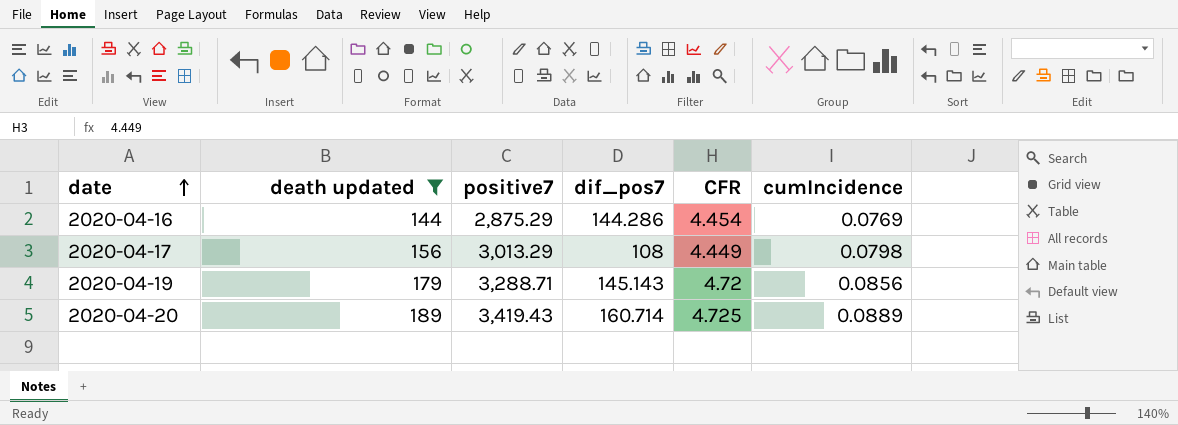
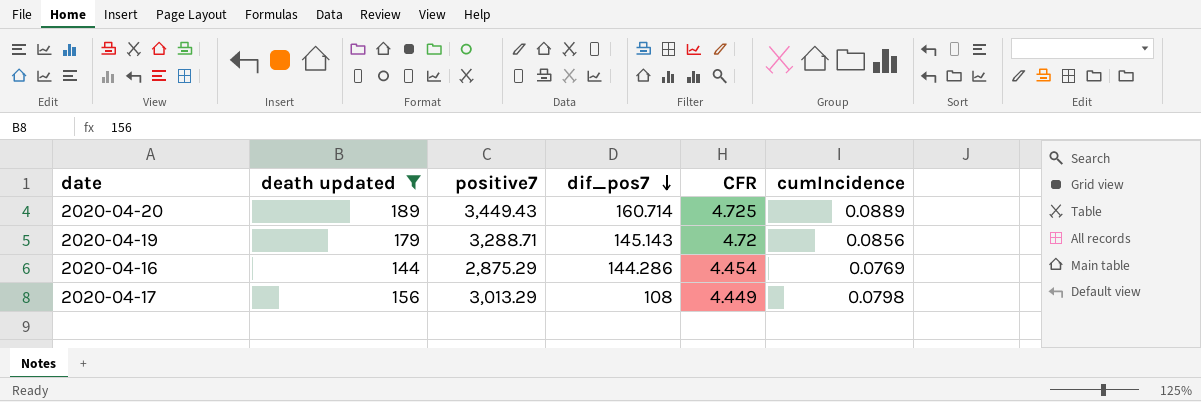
row order: date ascending -> dif_pos7 descending
2020-04-20 | positive7: 3,419.43 -> 3,449.43

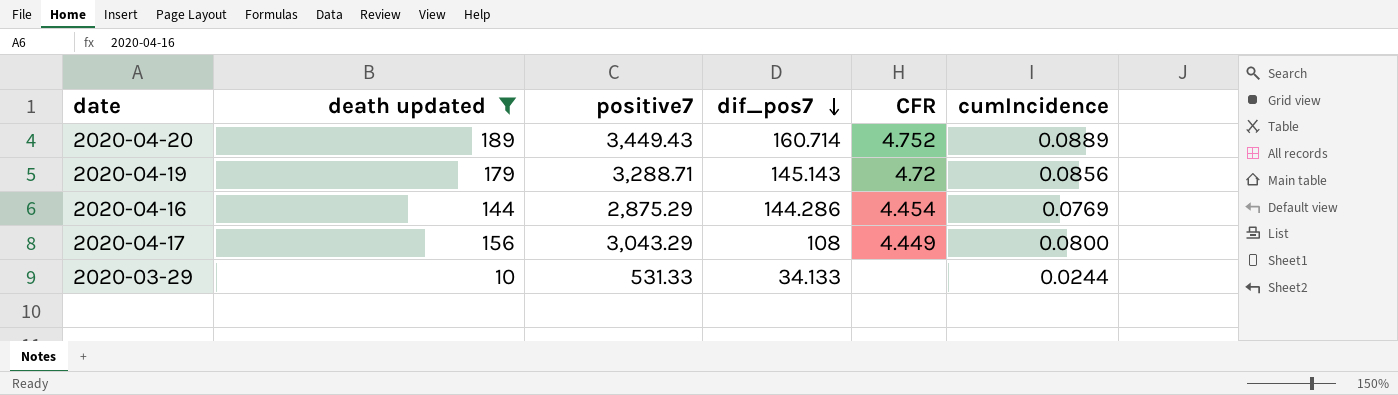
2020-04-20 | CFR: 4.725 -> 4.752
2020-04-17 | positive7: 3,013.29 -> 3,043.29
2020-04-17 | cumIncidence: 0.0798 -> 0.0800
row 2020-03-29: none -> 10 | 531.33 | 34.133 | none | 0.0244

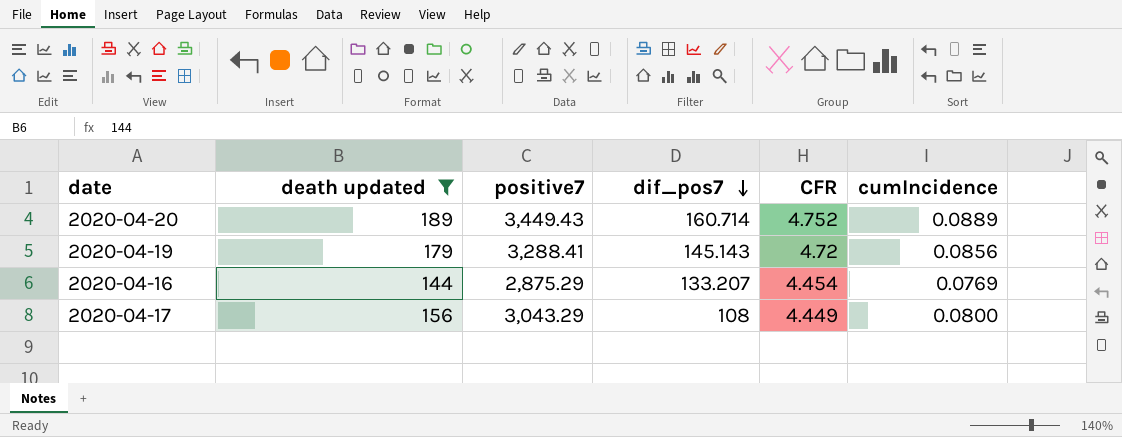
row 2020-03-29: 10 | 531.33 | 34.133 | none | 0.0244 -> none
2020-04-19 | positive7: 3,288.71 -> 3,288.41
2020-04-16 | dif_pos7: 144.286 -> 133.207

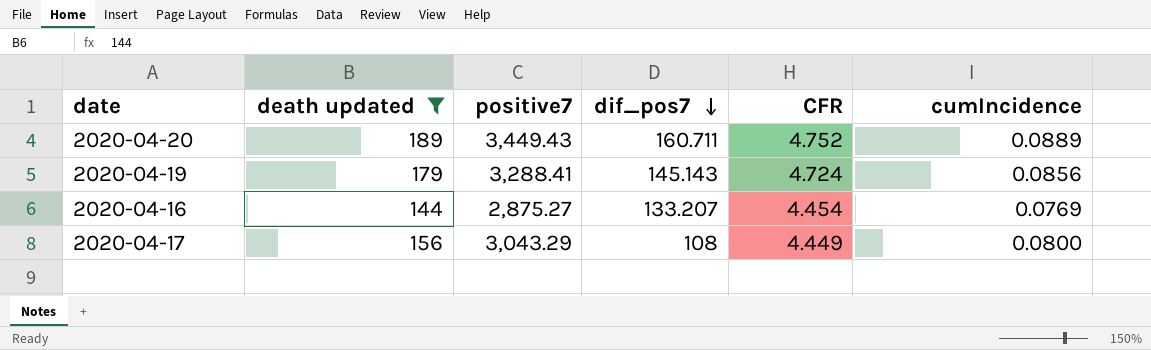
2020-04-20 | dif_pos7: 160.714 -> 160.711
2020-04-19 | CFR: 4.72 -> 4.724
2020-04-16 | positive7: 2,875.29 -> 2,875.27

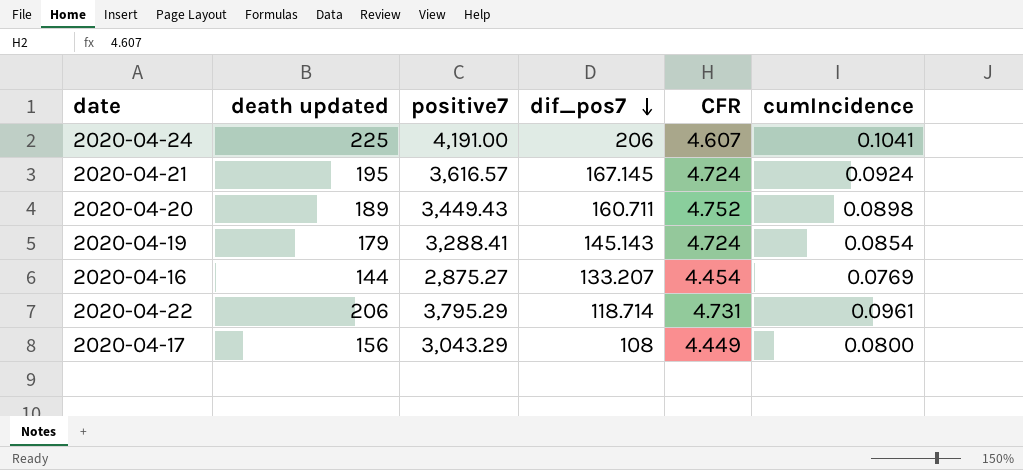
filter: death updated <= 189 -> none
2020-04-20 | cumIncidence: 0.0889 -> 0.0898
2020-04-19 | cumIncidence: 0.0856 -> 0.0854

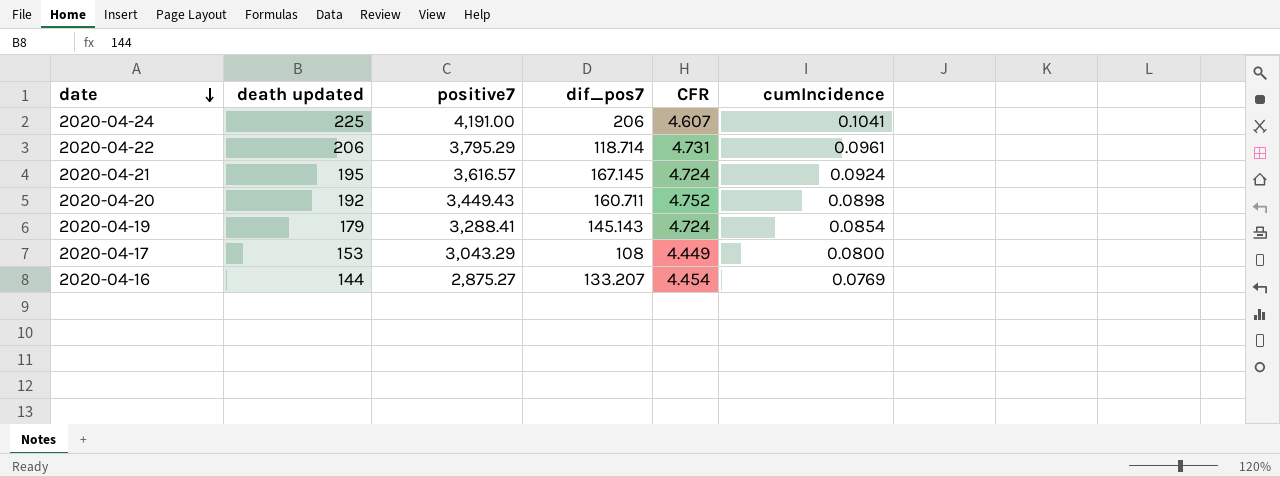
row order: dif_pos7 descending -> date descending
2020-04-20 | death updated: 189 -> 192
2020-04-17 | death updated: 156 -> 153

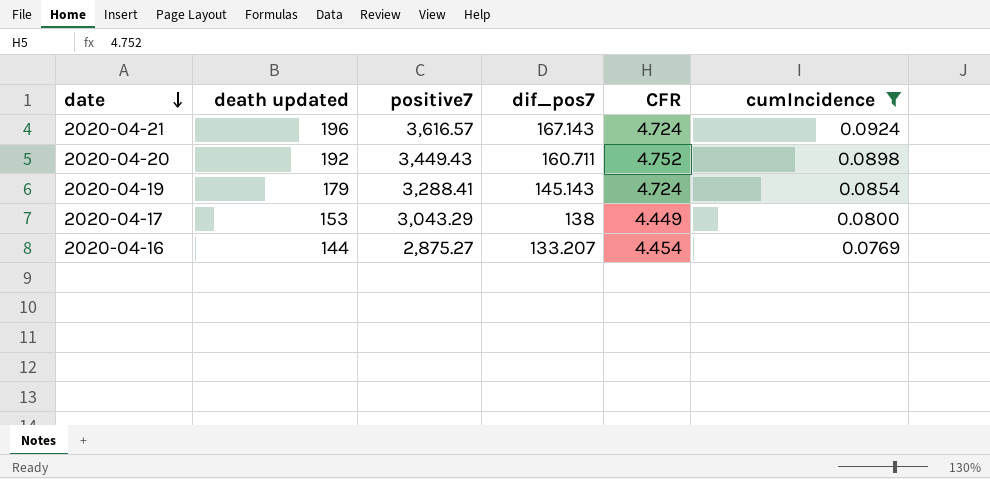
filter: none -> cumIncidence <= 0.0924
2020-04-21 | death updated: 195 -> 196
2020-04-21 | dif_pos7: 167.145 -> 167.143
2020-04-17 | dif_pos7: 108 -> 138

